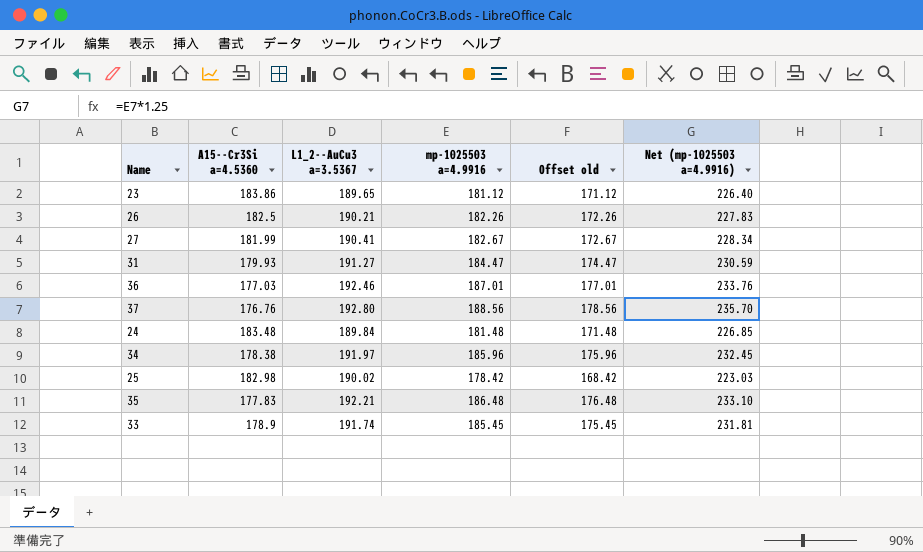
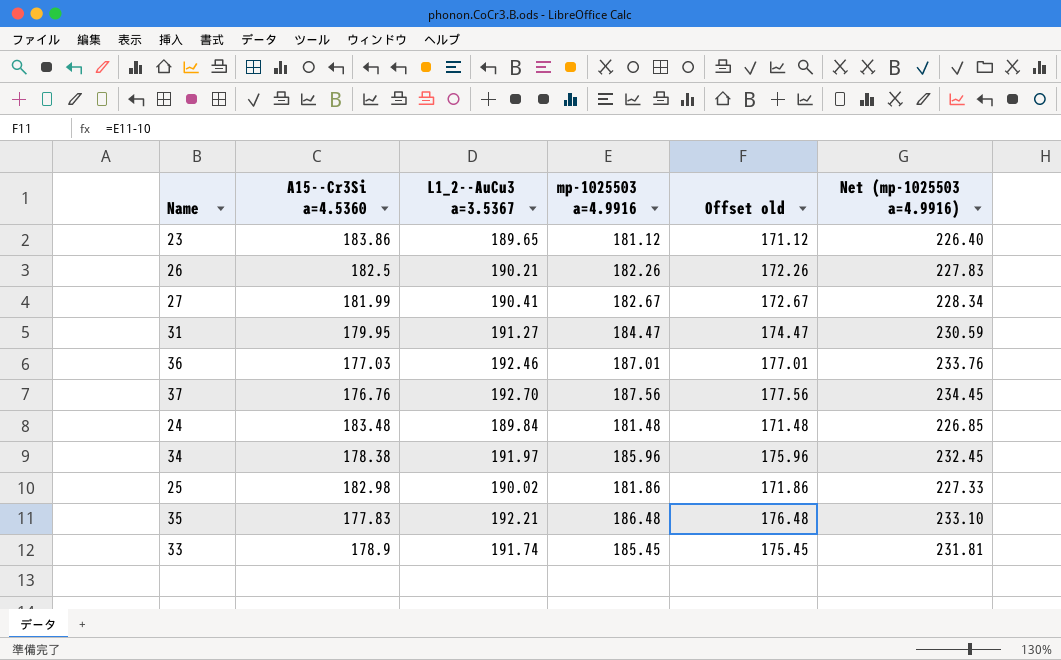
31 | A15--Cr3Si a=4.5360: 179.93 -> 179.95
37 | L1_2--AuCu3 a=3.5367: 192.80 -> 192.70
37 | mp-1025503 a=4.9916: 188.56 -> 187.56
37 | Offset old: 178.56 -> 177.56
37 | Net (mp-1025503 a=4.9916): 235.70 -> 234.45
25 | mp-1025503 a=4.9916: 178.42 -> 181.86
25 | Offset old: 168.42 -> 171.86
25 | Net (mp-1025503 a=4.9916): 223.03 -> 227.33

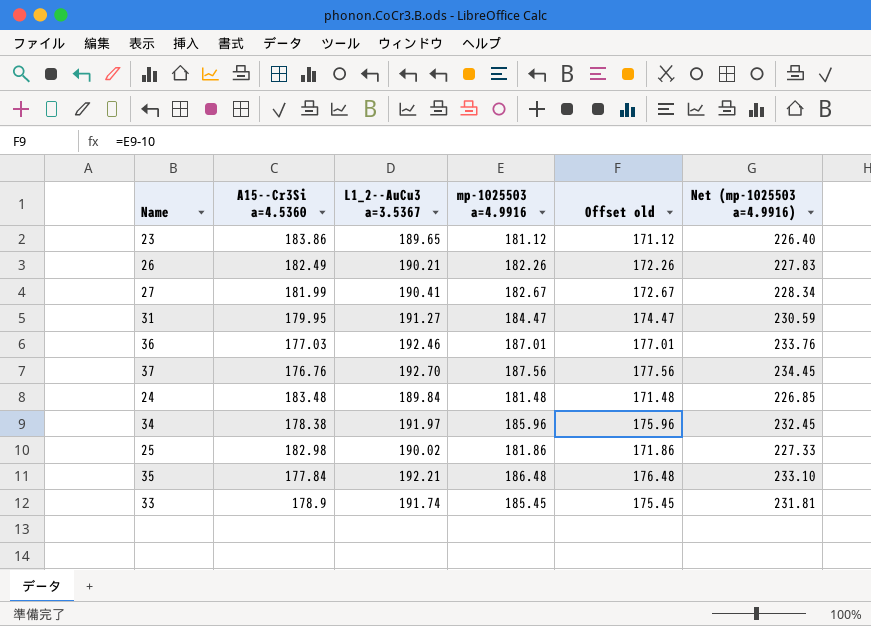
26 | A15--Cr3Si a=4.5360: 182.5 -> 182.49
35 | A15--Cr3Si a=4.5360: 177.83 -> 177.84

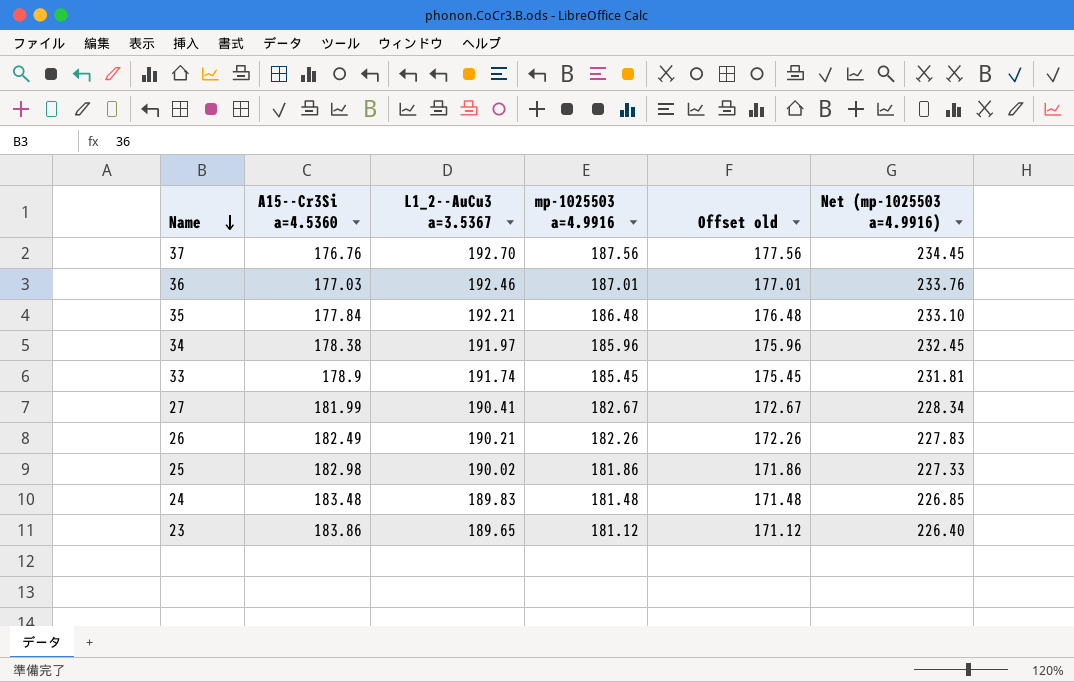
row order: none -> Name descending
row 31: 179.95 | 191.27 | 184.47 | 174.47 | 230.59 -> none
24 | L1_2--AuCu3 a=3.5367: 189.84 -> 189.83

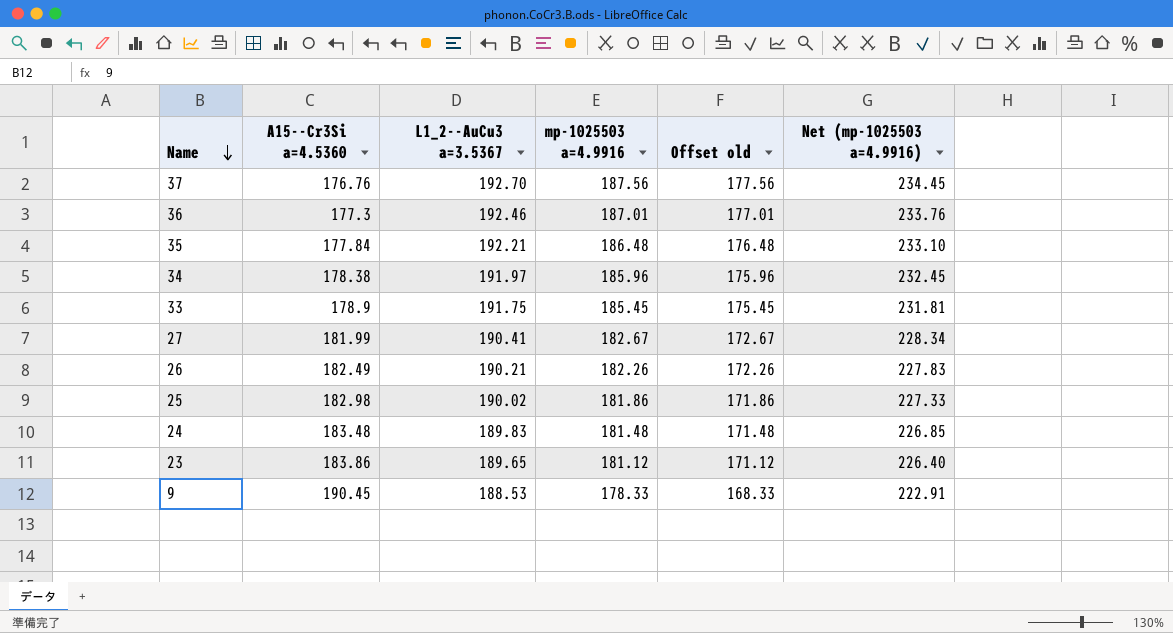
36 | A15--Cr3Si a=4.5360: 177.03 -> 177.3
33 | L1_2--AuCu3 a=3.5367: 191.74 -> 191.75
row 9: none -> 190.45 | 188.53 | 178.33 | 168.33 | 222.91

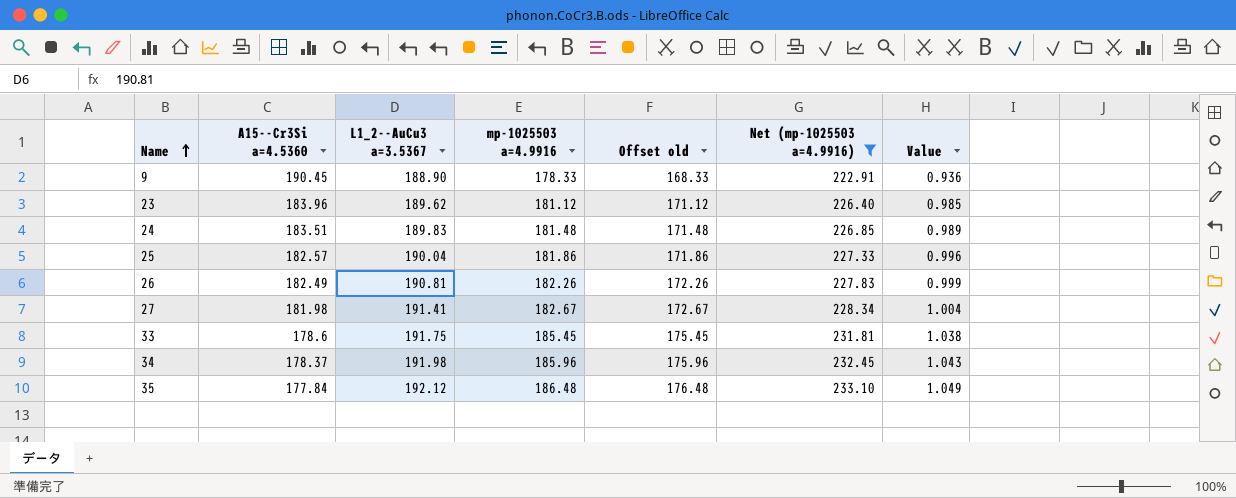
filter: none -> Net (mp-1025503 a=4.9916) <= 233.10
row order: Name descending -> Name ascending
column Value | formula: none -> [mp-1025503 a=4.9916] / [A15--Cr3Si a=4.5360]
9 | L1_2--AuCu3 a=3.5367: 188.53 -> 188.90
23 | A15--Cr3Si a=4.5360: 183.86 -> 183.96
23 | L1_2--AuCu3 a=3.5367: 189.65 -> 189.62
24 | A15--Cr3Si a=4.5360: 183.48 -> 183.51
25 | A15--Cr3Si a=4.5360: 182.98 -> 182.57
25 | L1_2--AuCu3 a=3.5367: 190.02 -> 190.04
26 | L1_2--AuCu3 a=3.5367: 190.21 -> 190.81
27 | A15--Cr3Si a=4.5360: 181.99 -> 181.98
27 | L1_2--AuCu3 a=3.5367: 190.41 -> 191.41
33 | A15--Cr3Si a=4.5360: 178.9 -> 178.6
34 | A15--Cr3Si a=4.5360: 178.38 -> 178.37
34 | L1_2--AuCu3 a=3.5367: 191.97 -> 191.98
35 | L1_2--AuCu3 a=3.5367: 192.21 -> 192.12

